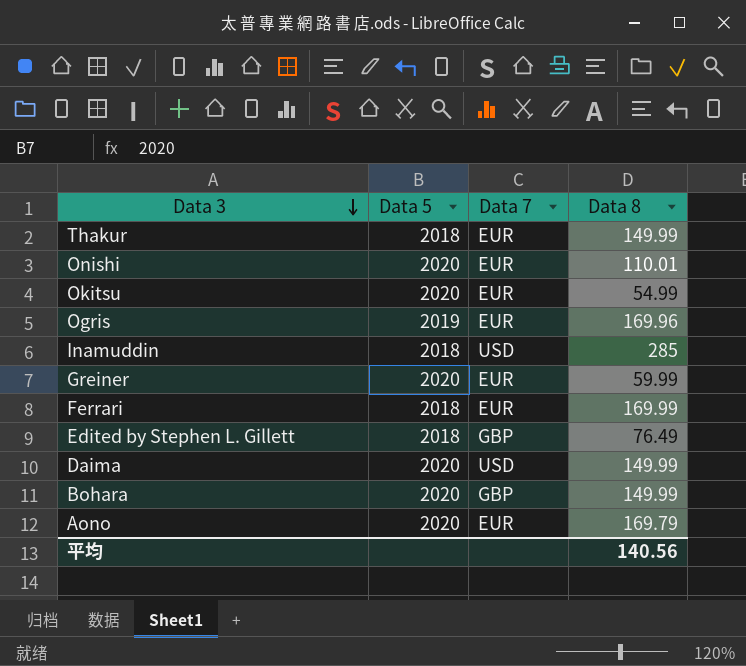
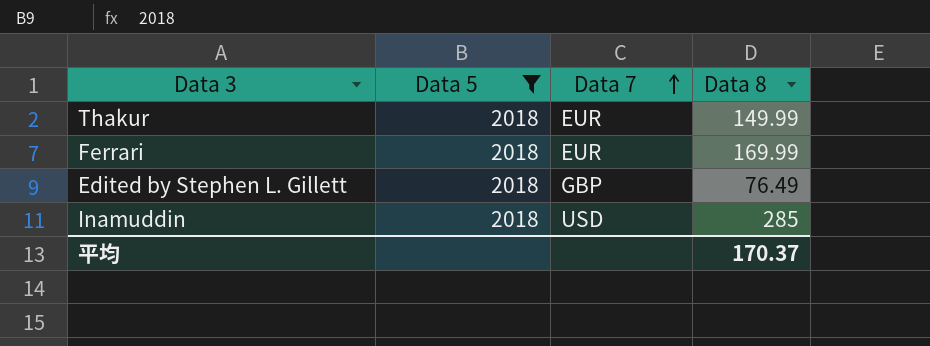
filter: none -> Data 5 = 2018
row order: Data 3 descending -> Data 7 ascending
平均 | Data 8: 140.56 -> 170.37

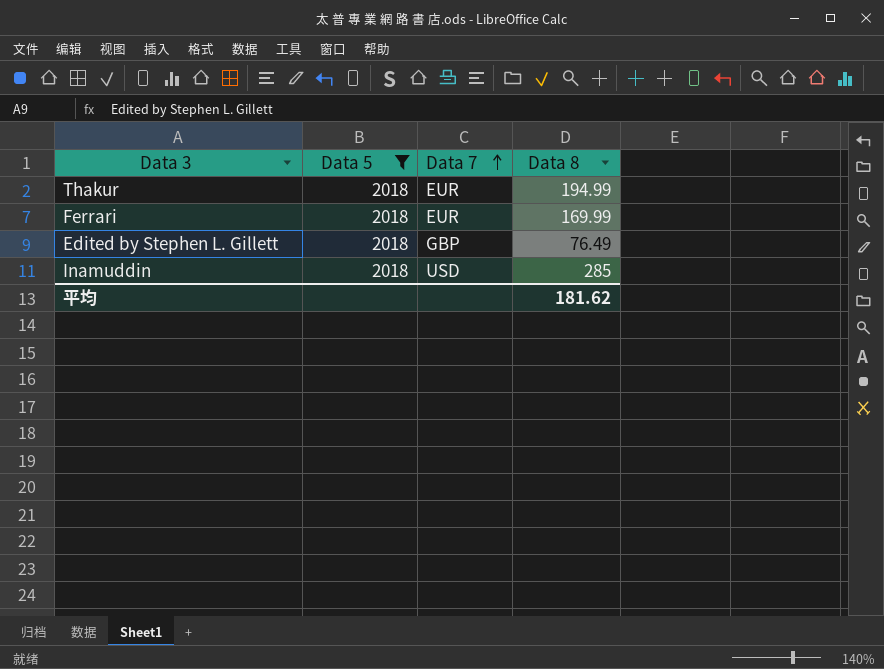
Thakur | Data 8: 149.99 -> 194.99
平均 | Data 8: 170.37 -> 181.62

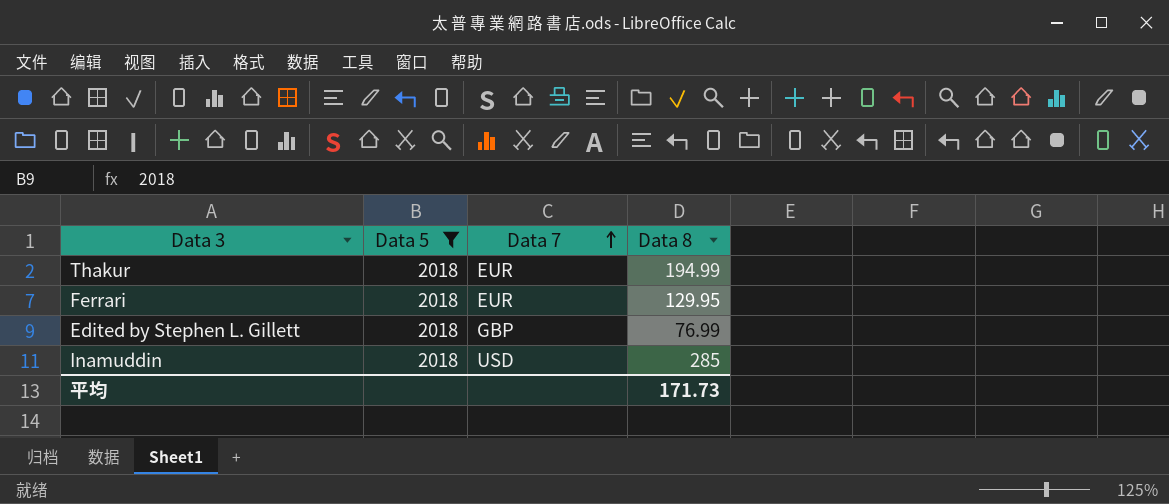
Ferrari | Data 8: 169.99 -> 129.95
Edited by Stephen L. Gillett | Data 8: 76.49 -> 76.99
平均 | Data 8: 181.62 -> 171.73

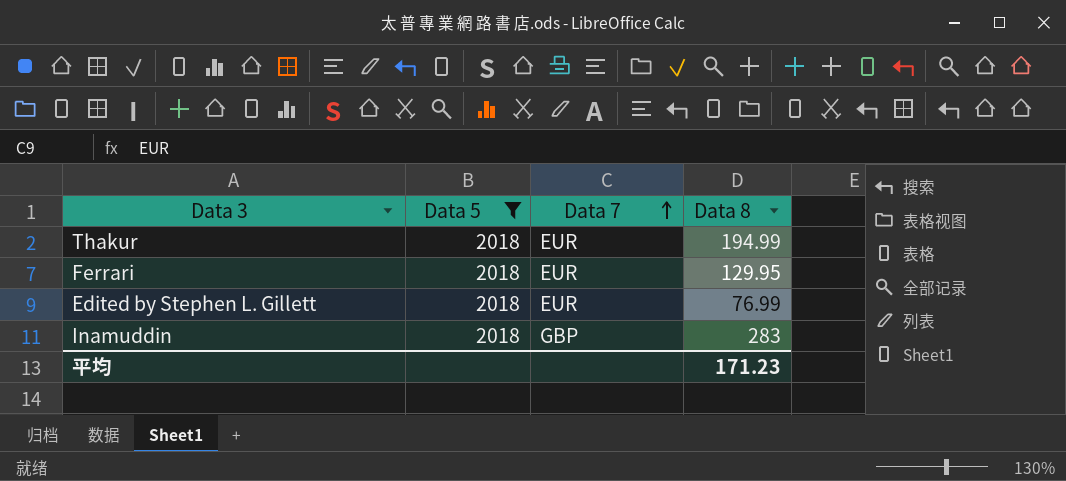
Edited by Stephen L. Gillett | Data 7: GBP -> EUR
Inamuddin | Data 7: USD -> GBP
Inamuddin | Data 8: 285 -> 283
平均 | Data 8: 171.73 -> 171.23

